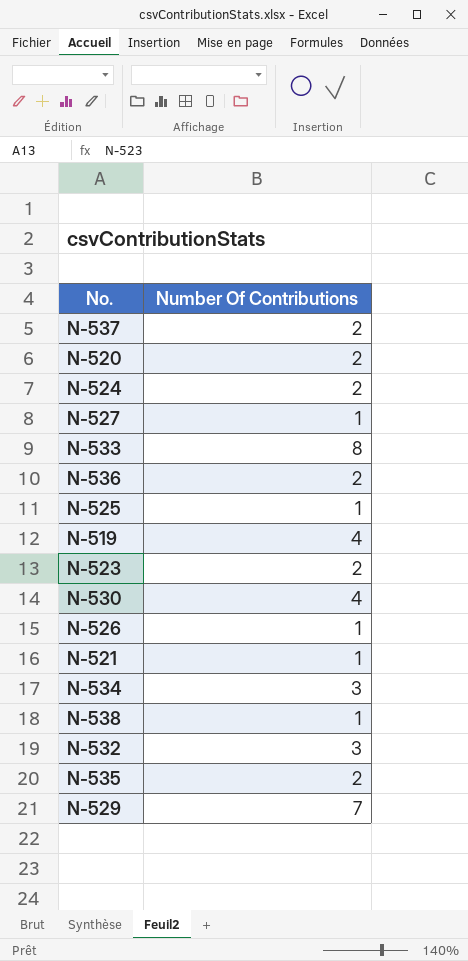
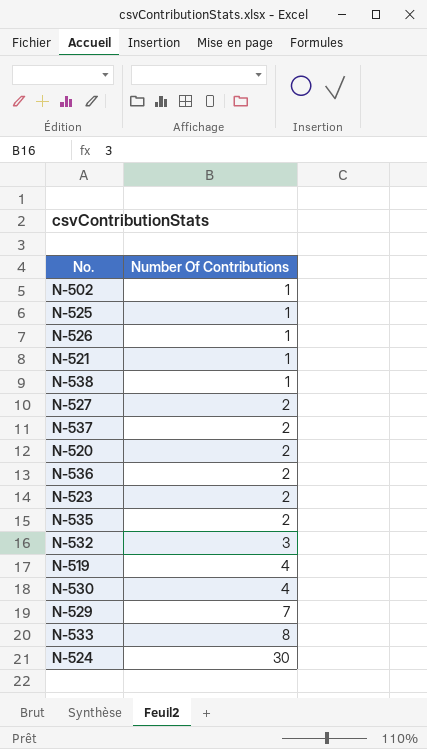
row order: none -> Number Of Contributions ascending
row N-534: 3 -> none
row N-502: none -> 1
N-527 | Number Of Contributions: 1 -> 2
N-524 | Number Of Contributions: 2 -> 30

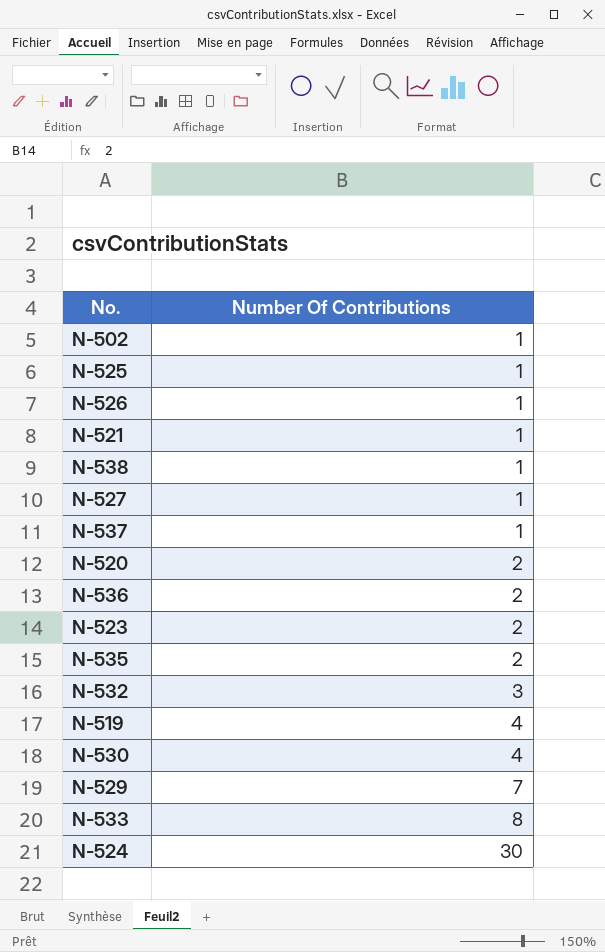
N-527 | Number Of Contributions: 2 -> 1
N-537 | Number Of Contributions: 2 -> 1

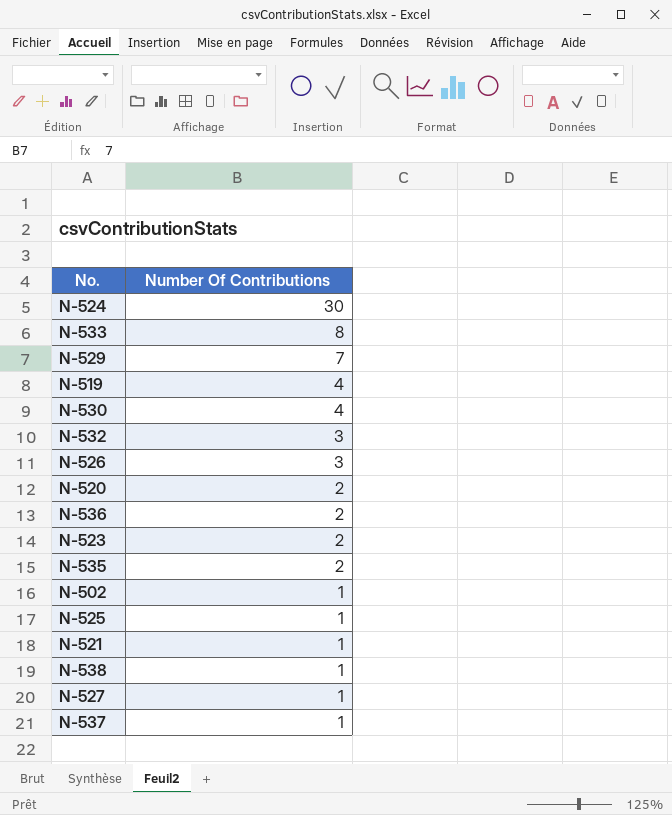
row order: Number Of Contributions ascending -> Number Of Contributions descending
N-526 | Number Of Contributions: 1 -> 3

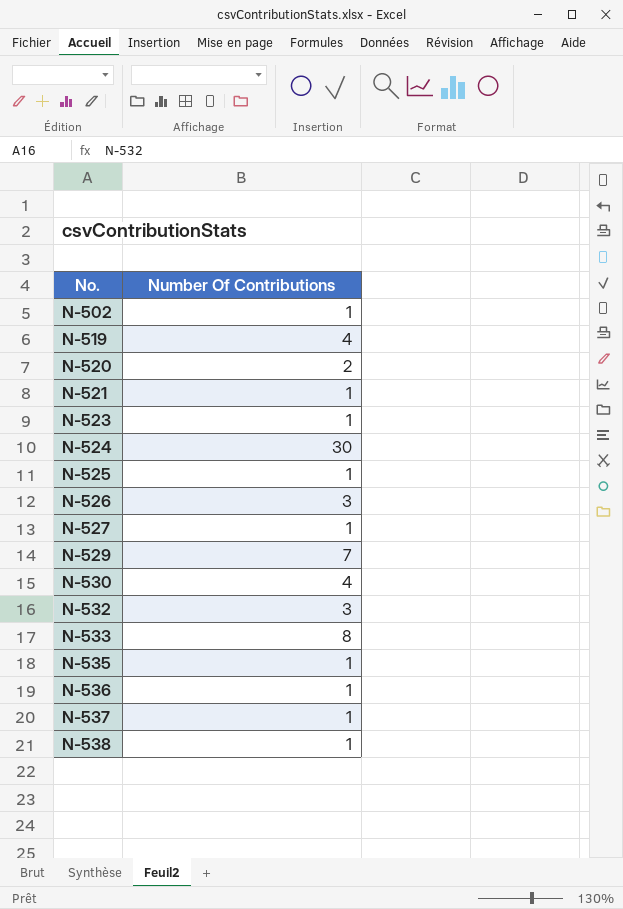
row order: Number Of Contributions descending -> No. ascending
N-523 | Number Of Contributions: 2 -> 1
N-535 | Number Of Contributions: 2 -> 1
N-536 | Number Of Contributions: 2 -> 1

